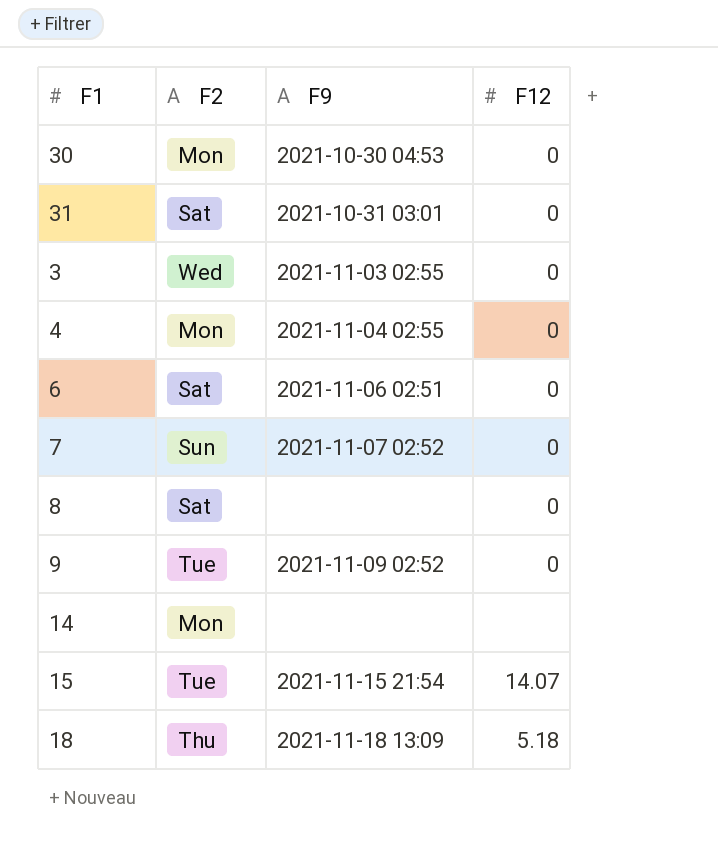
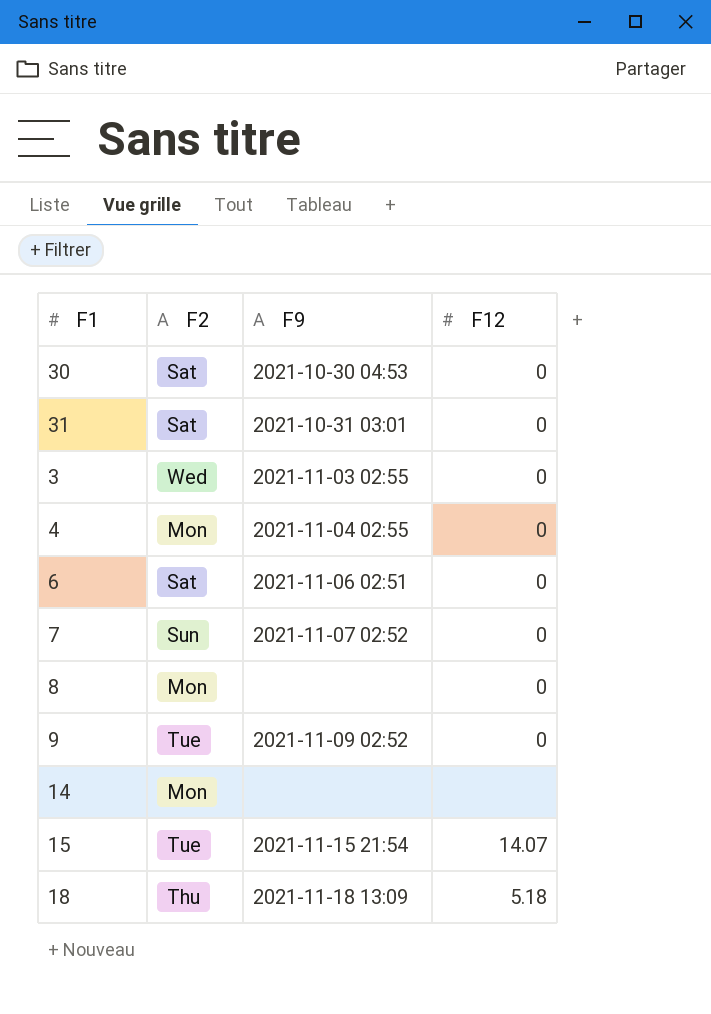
30 | F2: Mon -> Sat
8 | F2: Sat -> Mon

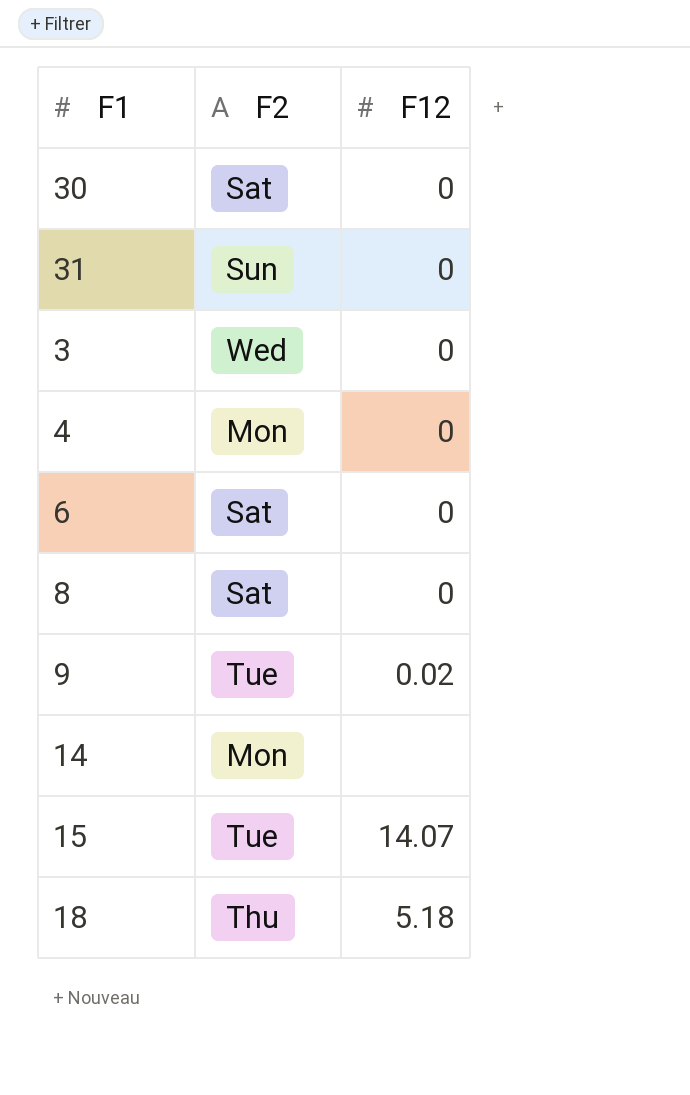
column F9 | position: 3 -> none
row 7: Sun | 2021-11-07 02:52 | 0 -> none
31 | F2: Sat -> Sun
8 | F2: Mon -> Sat
9 | F12: 0 -> 0.02

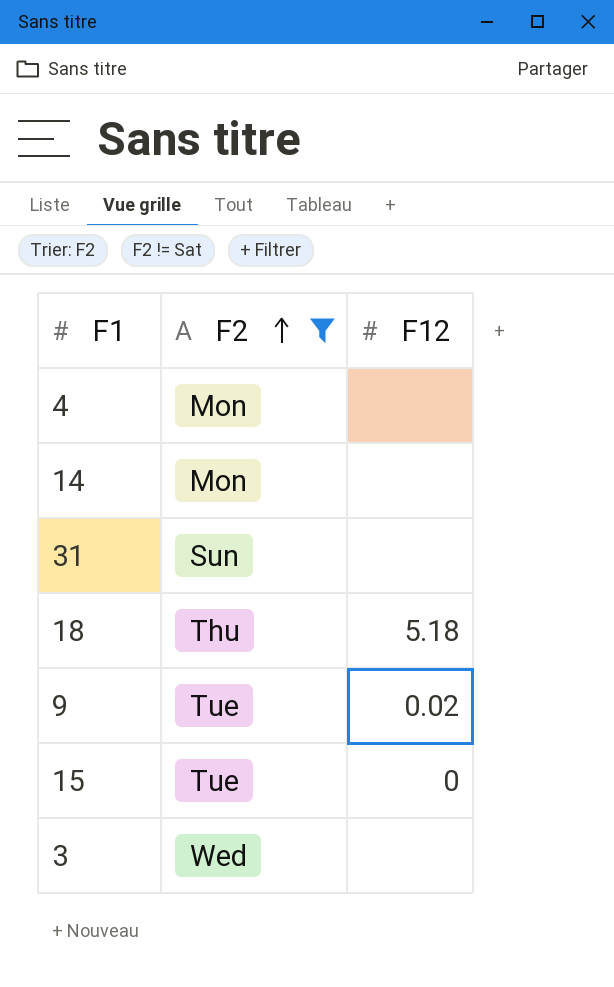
filter: none -> F2 != Sat
row order: none -> F2 ascending
4 | F12: 0 -> none
31 | F12: 0 -> none
15 | F12: 14.07 -> 0
3 | F12: 0 -> none

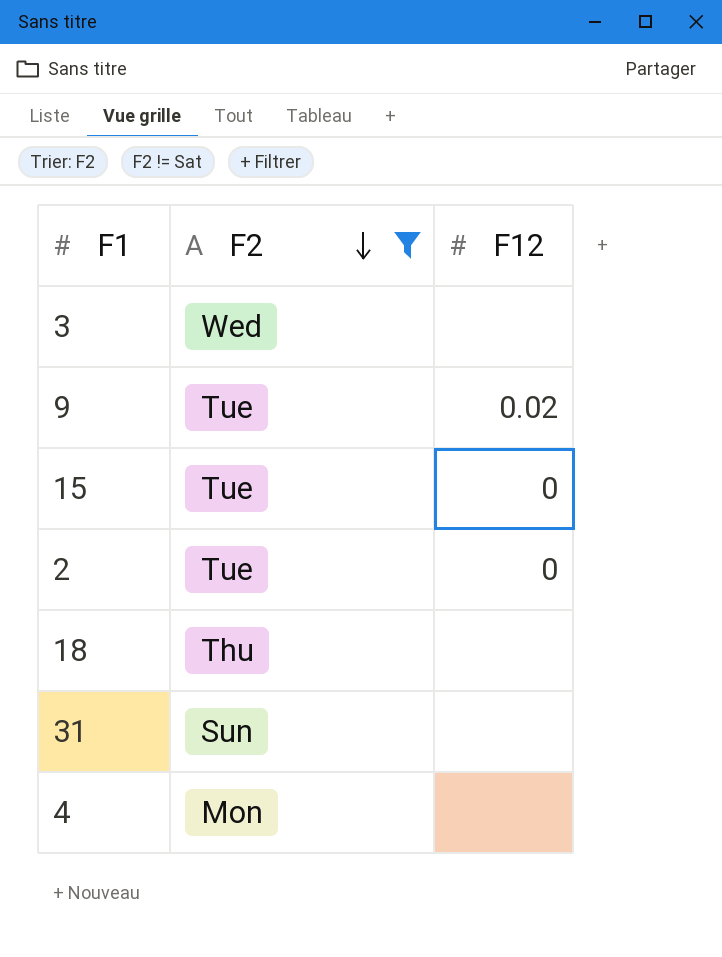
row order: F2 ascending -> F2 descending
row 14: Mon | none -> none
row 2: none -> Tue | 0
18 | F12: 5.18 -> none

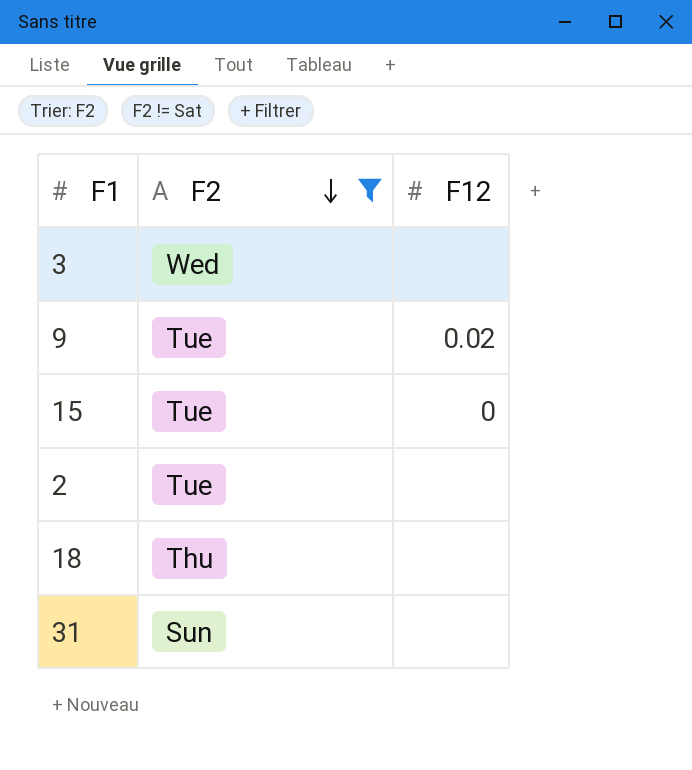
row 4: Mon | none -> none
2 | F12: 0 -> none

